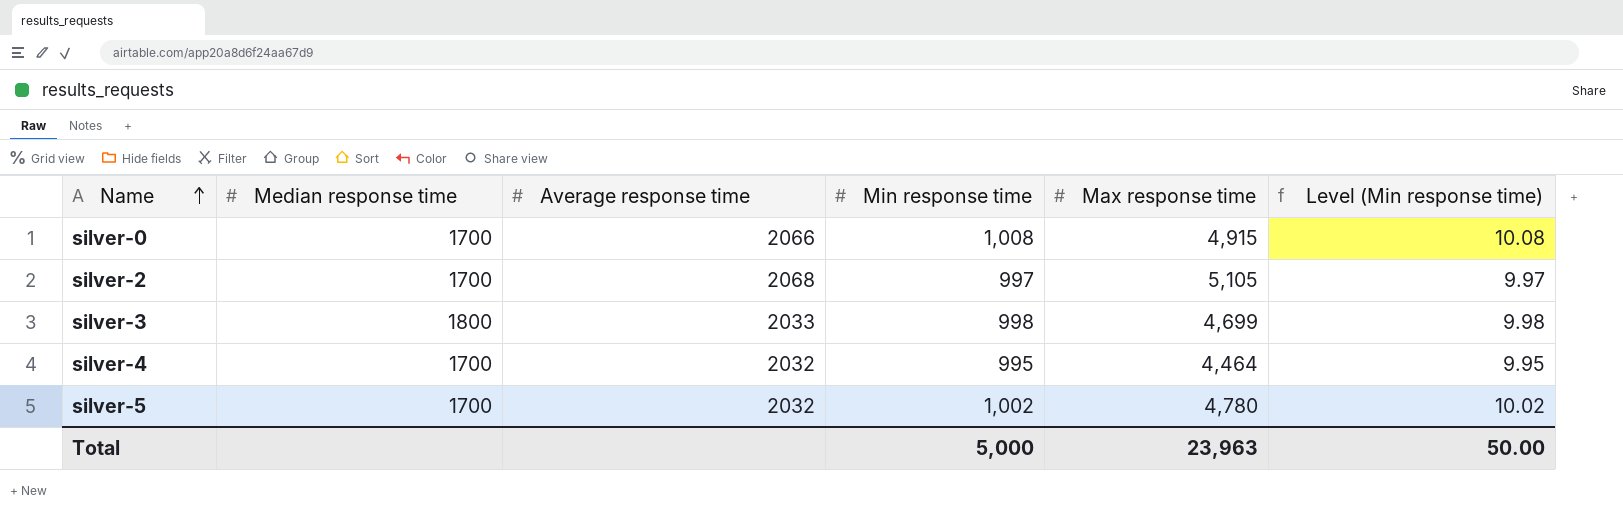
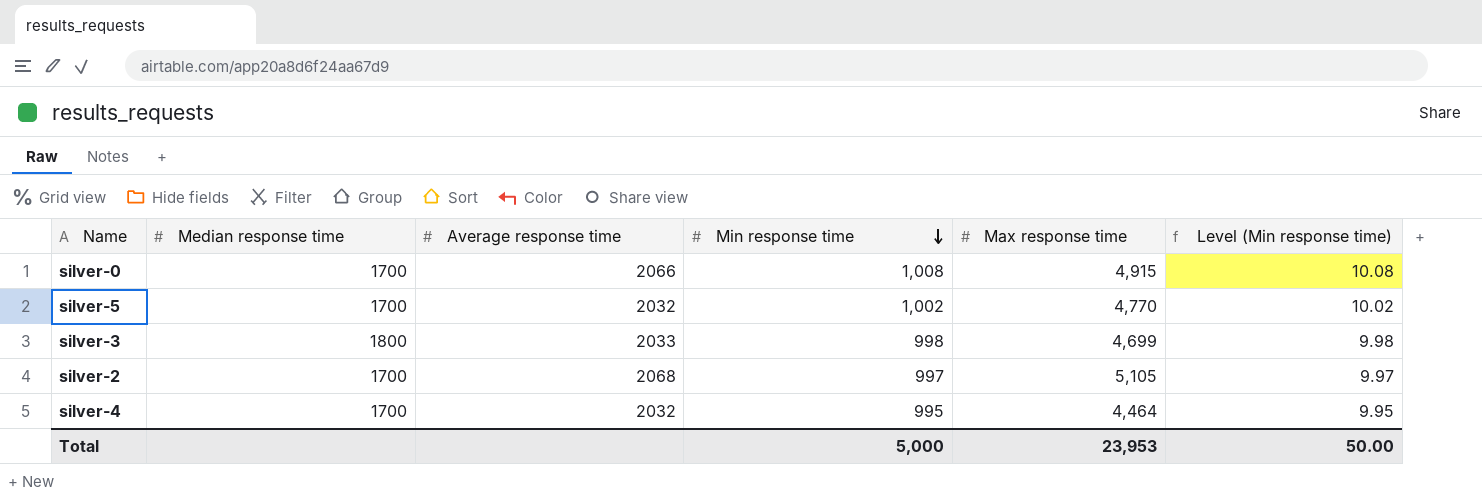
row order: Name ascending -> Min response time descending
silver-5 | Max response time: 4,780 -> 4,770
Total | Max response time: 23,963 -> 23,953

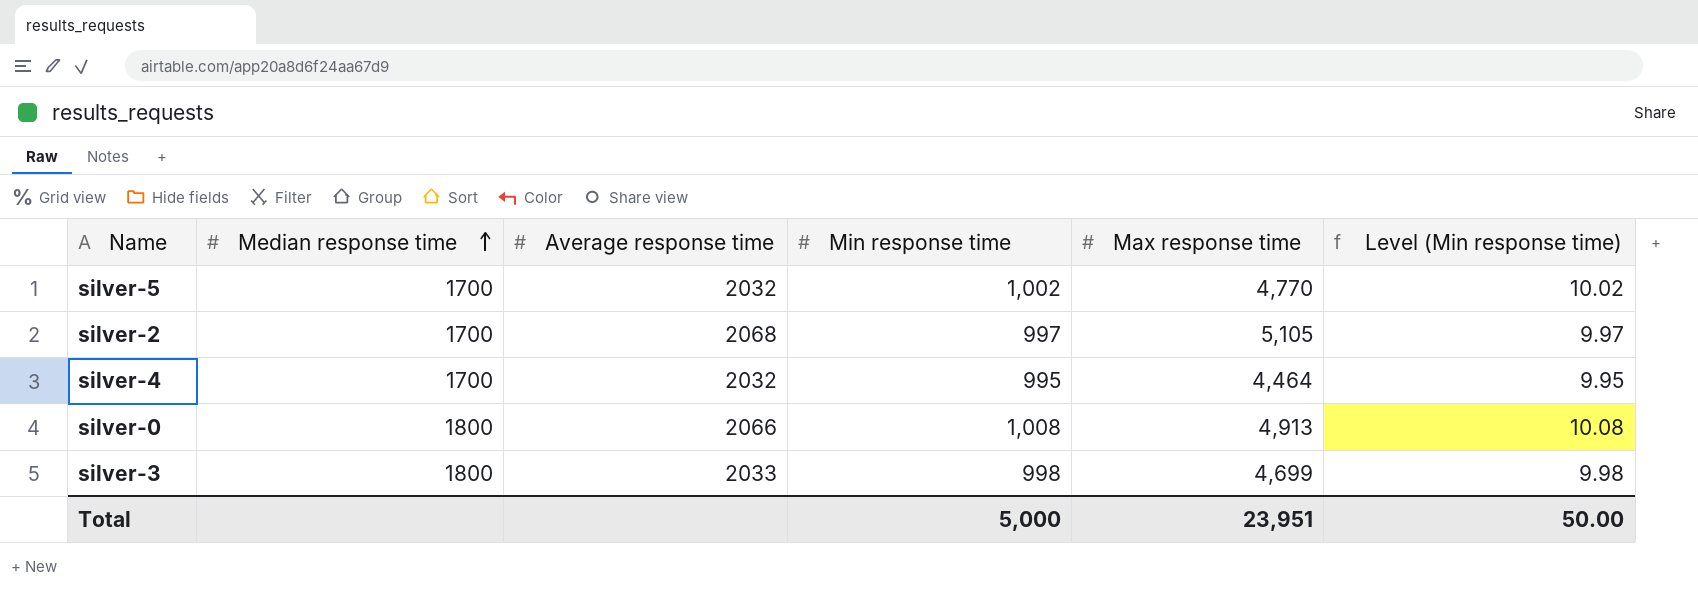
row order: Min response time descending -> Median response time ascending
silver-0 | Median response time: 1700 -> 1800
silver-0 | Max response time: 4,915 -> 4,913
Total | Max response time: 23,953 -> 23,951

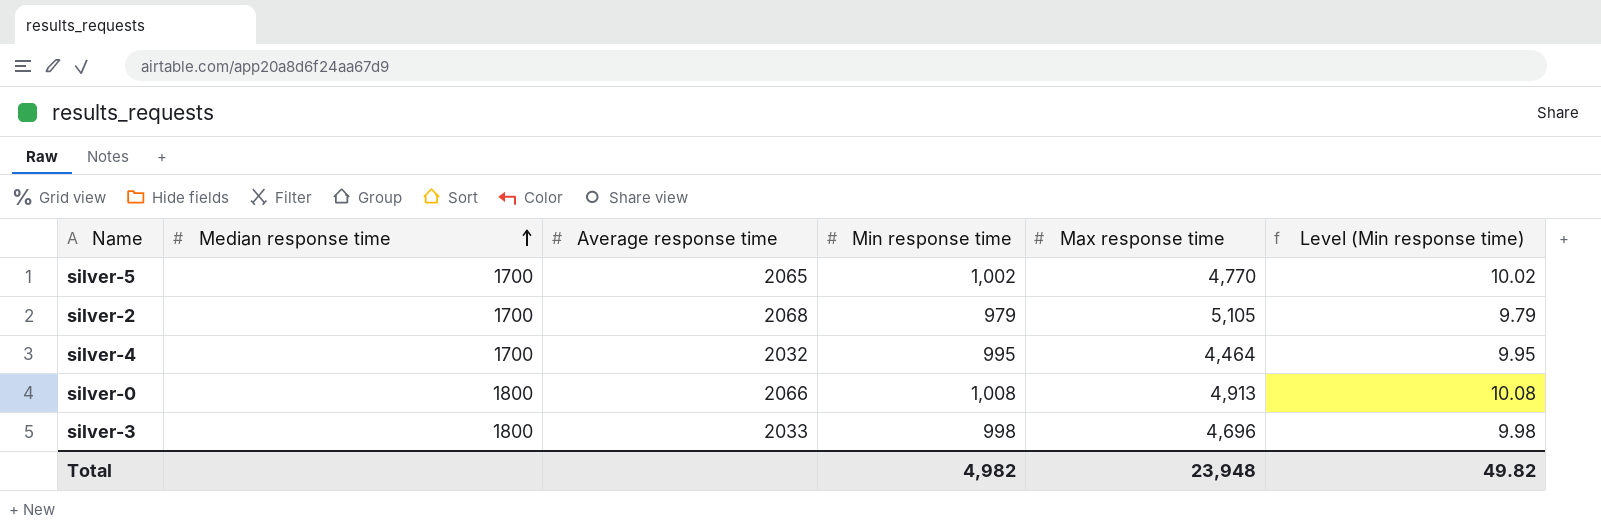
silver-5 | Average response time: 2032 -> 2065
silver-2 | Min response time: 997 -> 979
silver-2 | Level (Min response time): 9.97 -> 9.79
silver-3 | Max response time: 4,699 -> 4,696
Total | Min response time: 5,000 -> 4,982
Total | Max response time: 23,951 -> 23,948
Total | Level (Min response time): 50.00 -> 49.82

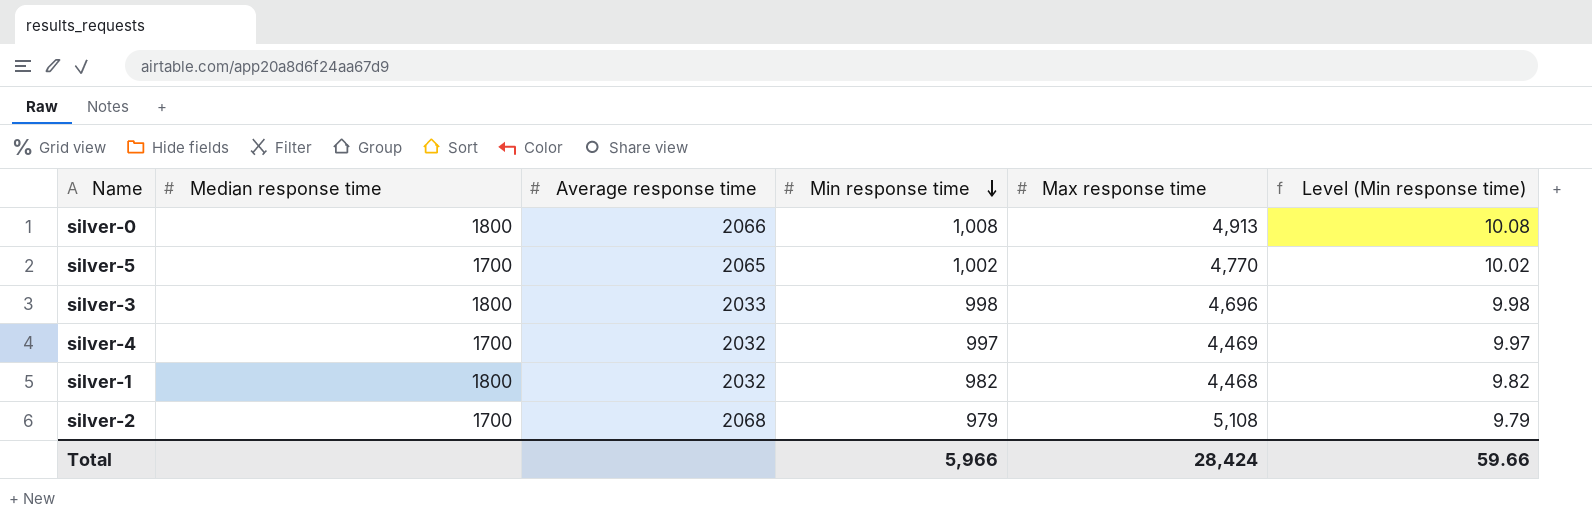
row order: Median response time ascending -> Min response time descending
silver-4 | Min response time: 995 -> 997
silver-4 | Max response time: 4,464 -> 4,469
silver-4 | Level (Min response time): 9.95 -> 9.97
row silver-1: none -> 1800 | 2032 | 982 | 4,468 | 9.82
silver-2 | Max response time: 5,105 -> 5,108
Total | Min response time: 4,982 -> 5,966
Total | Max response time: 23,948 -> 28,424
Total | Level (Min response time): 49.82 -> 59.66

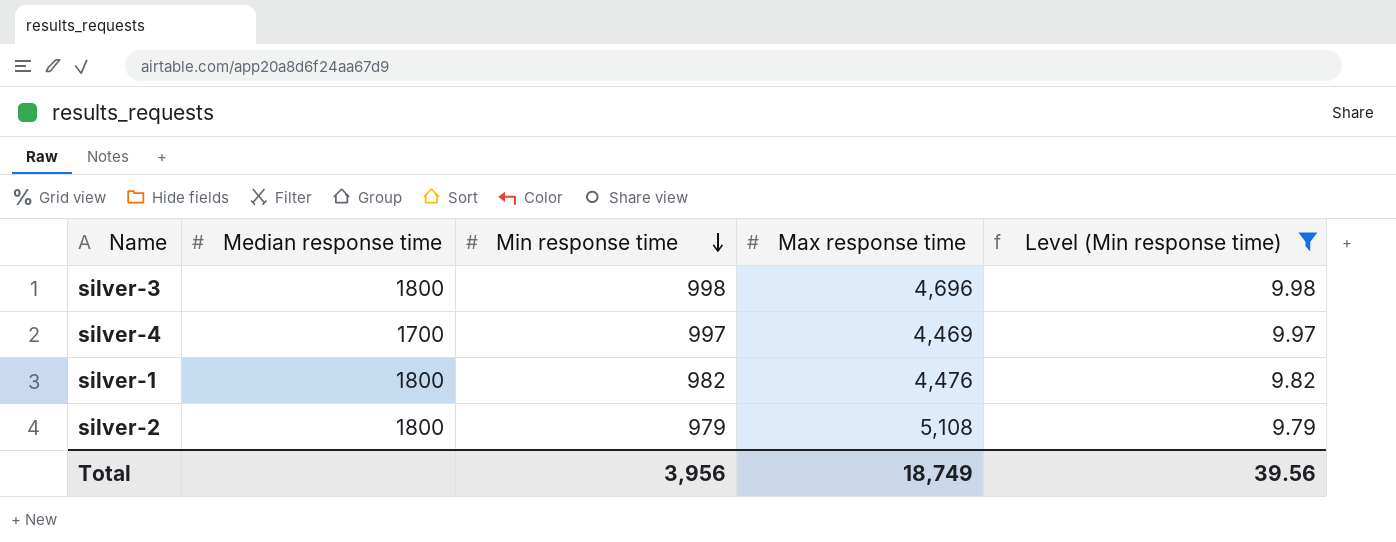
filter: none -> Level (Min response time) <= 9.98
column Average response time | position: 3 -> none
silver-1 | Max response time: 4,468 -> 4,476
silver-2 | Median response time: 1700 -> 1800
Total | Min response time: 5,966 -> 3,956
Total | Max response time: 28,424 -> 18,749
Total | Level (Min response time): 59.66 -> 39.56

